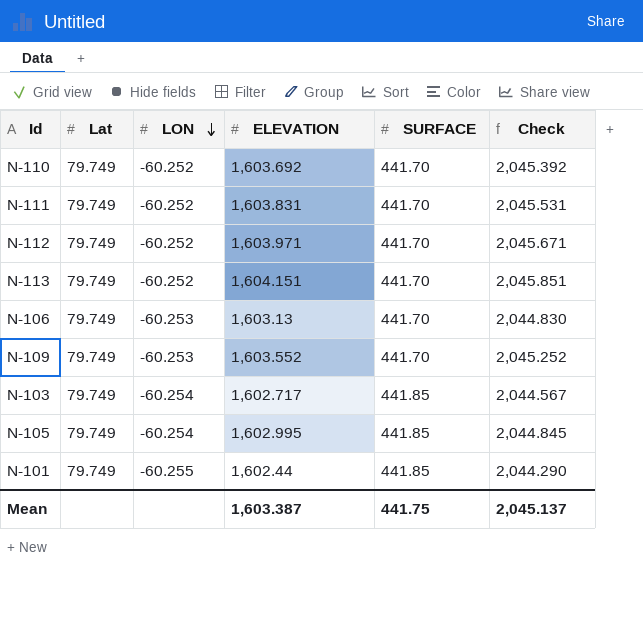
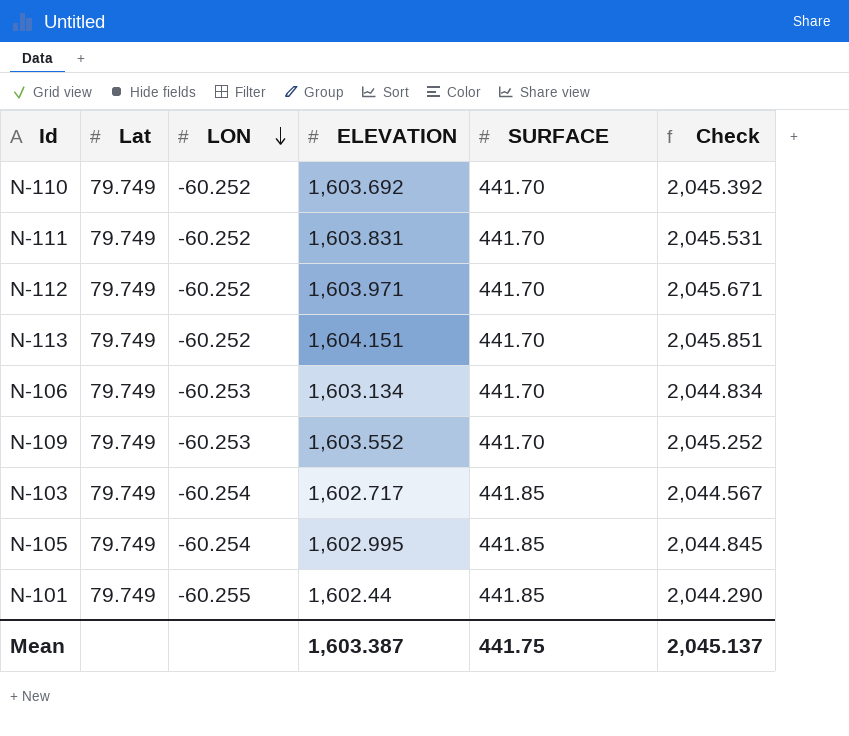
N-106 | ELEVATION: 1,603.13 -> 1,603.134
N-106 | Check: 2,044.830 -> 2,044.834

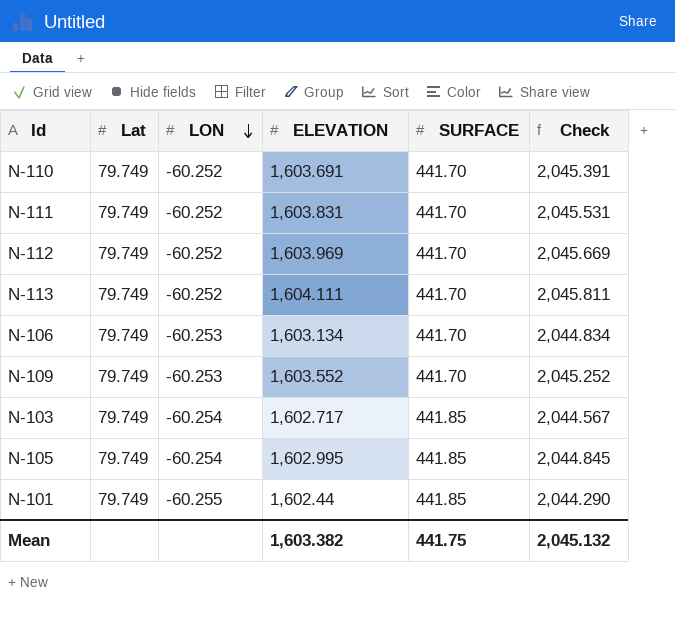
N-110 | ELEVATION: 1,603.692 -> 1,603.691
N-110 | Check: 2,045.392 -> 2,045.391
N-112 | ELEVATION: 1,603.971 -> 1,603.969
N-112 | Check: 2,045.671 -> 2,045.669
N-113 | ELEVATION: 1,604.151 -> 1,604.111
N-113 | Check: 2,045.851 -> 2,045.811
Mean | ELEVATION: 1,603.387 -> 1,603.382
Mean | Check: 2,045.137 -> 2,045.132

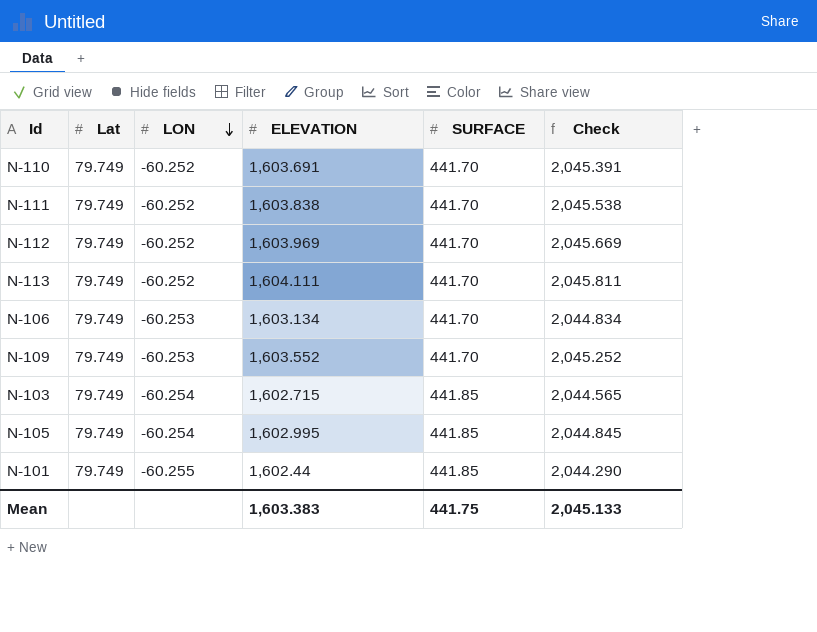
N-111 | ELEVATION: 1,603.831 -> 1,603.838
N-111 | Check: 2,045.531 -> 2,045.538
N-103 | ELEVATION: 1,602.717 -> 1,602.715
N-103 | Check: 2,044.567 -> 2,044.565
Mean | ELEVATION: 1,603.382 -> 1,603.383
Mean | Check: 2,045.132 -> 2,045.133

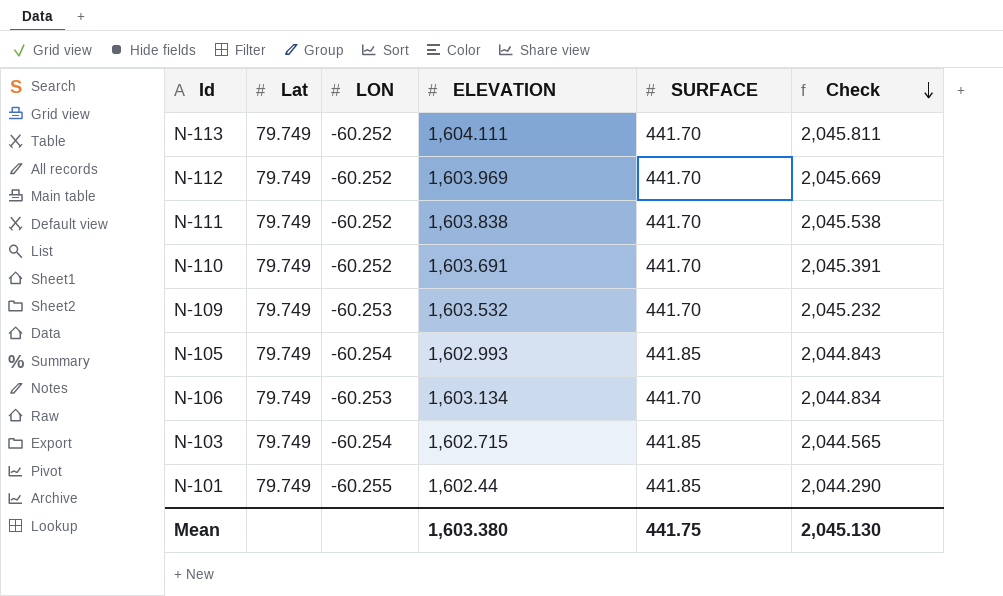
row order: LON descending -> Check descending
N-109 | ELEVATION: 1,603.552 -> 1,603.532
N-109 | Check: 2,045.252 -> 2,045.232
N-105 | ELEVATION: 1,602.995 -> 1,602.993
N-105 | Check: 2,044.845 -> 2,044.843
Mean | ELEVATION: 1,603.383 -> 1,603.380
Mean | Check: 2,045.133 -> 2,045.130

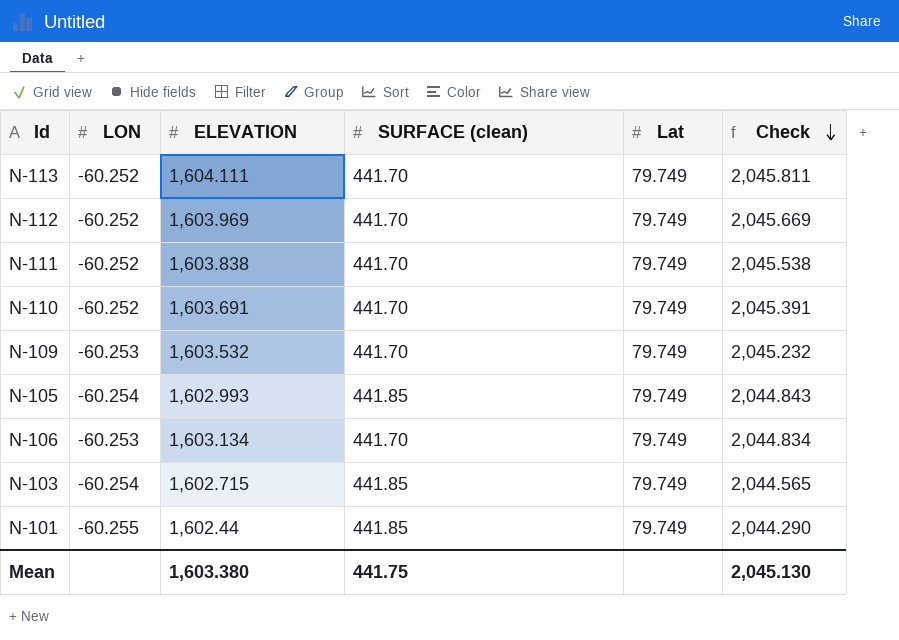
column name: SURFACE -> SURFACE (clean)
column Lat | position: 2 -> 5

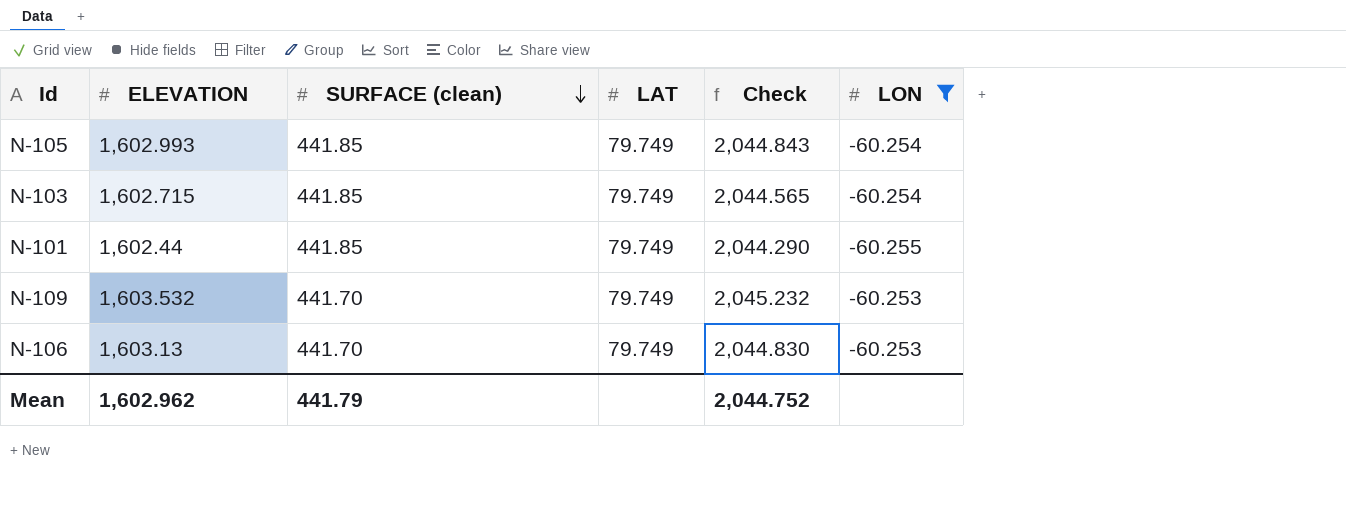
filter: none -> LON != -60.252
row order: Check descending -> SURFACE (clean) descending
column name: Lat -> LAT
column LON | position: 2 -> 6
N-106 | ELEVATION: 1,603.134 -> 1,603.13
N-106 | Check: 2,044.834 -> 2,044.830
Mean | ELEVATION: 1,603.380 -> 1,602.962
Mean | SURFACE (clean): 441.75 -> 441.79
Mean | Check: 2,045.130 -> 2,044.752

